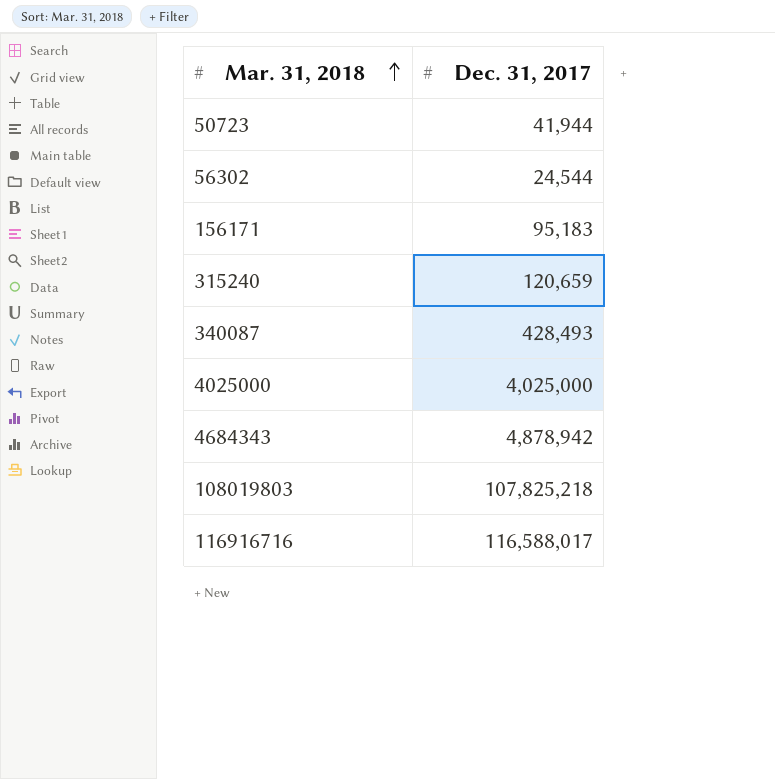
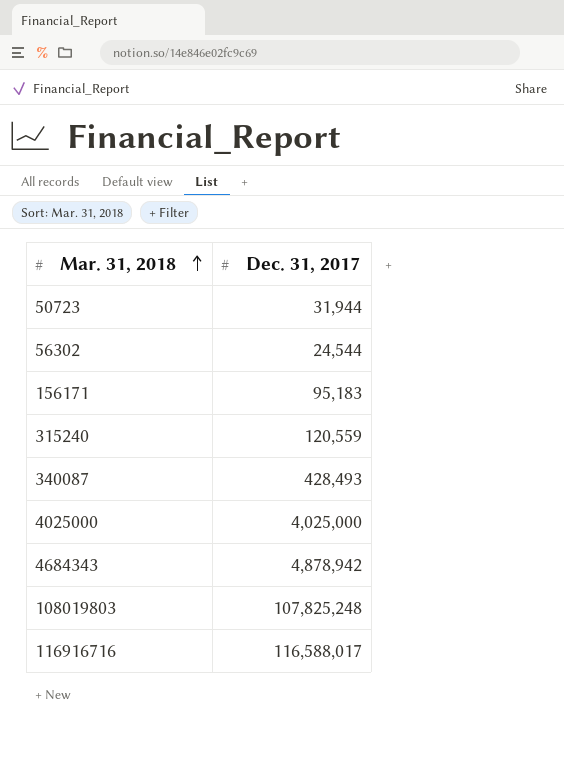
50723 | Dec. 31, 2017: 41,944 -> 31,944
315240 | Dec. 31, 2017: 120,659 -> 120,559
108019803 | Dec. 31, 2017: 107,825,218 -> 107,825,248

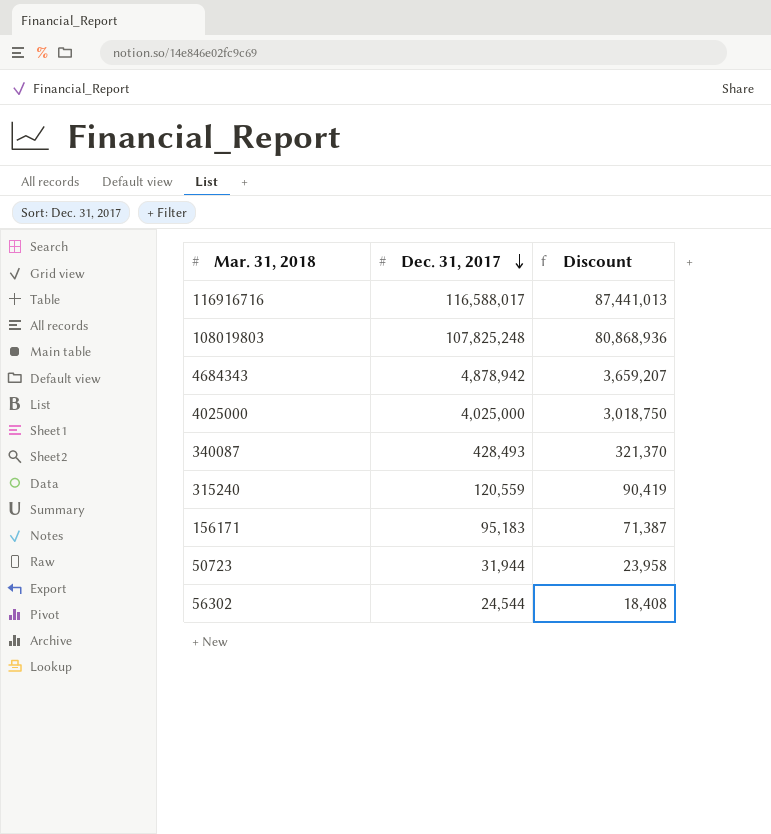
row order: Mar. 31, 2018 ascending -> Dec. 31, 2017 descending
column Discount | formula: none -> [Dec. 31, 2017] * 0.75

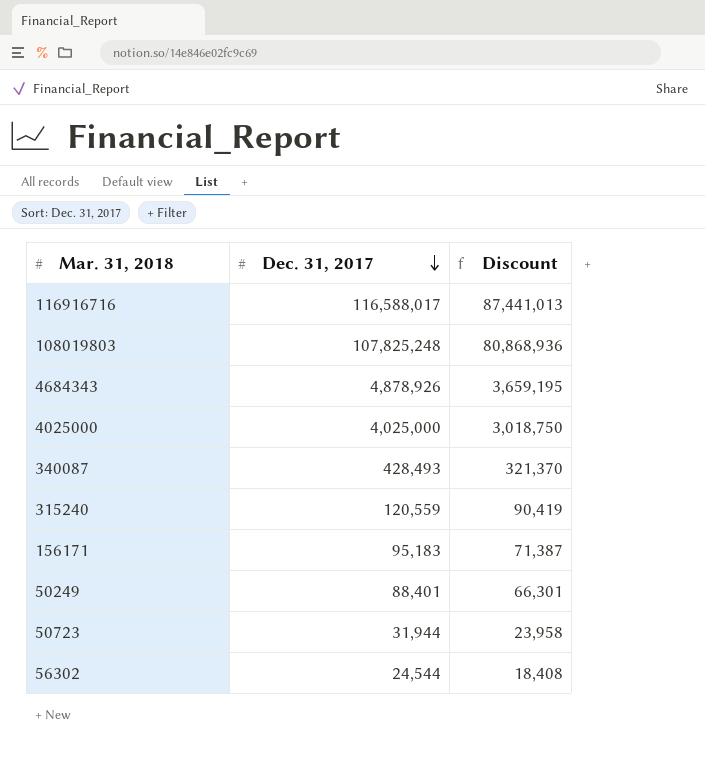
4684343 | Dec. 31, 2017: 4,878,942 -> 4,878,926
4684343 | Discount: 3,659,207 -> 3,659,195
row 50249: none -> 88,401 | 66,301

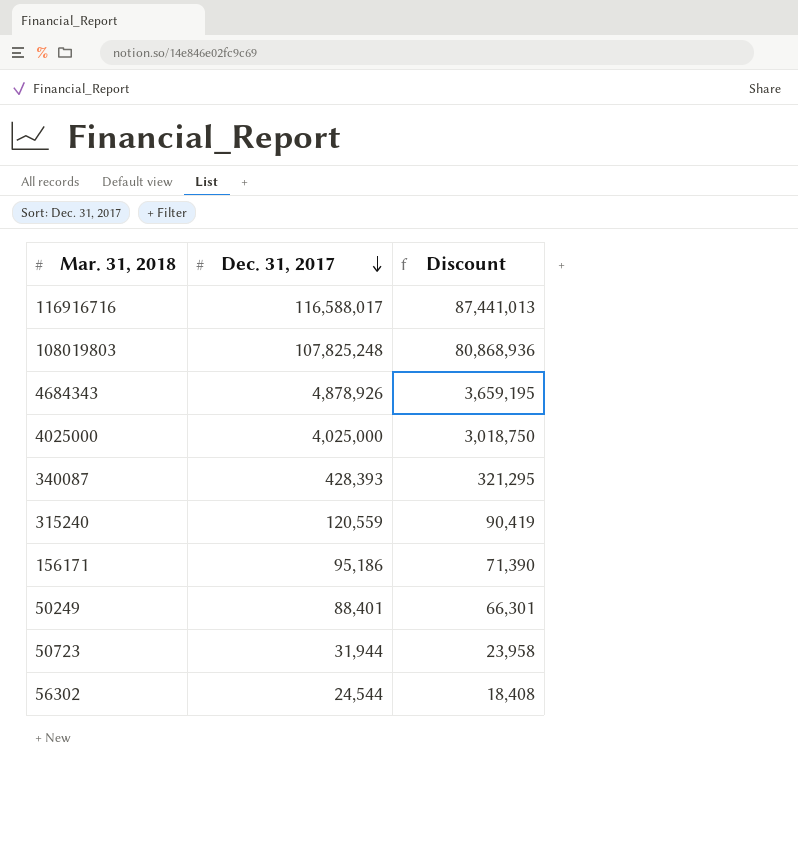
340087 | Dec. 31, 2017: 428,493 -> 428,393
340087 | Discount: 321,370 -> 321,295
156171 | Dec. 31, 2017: 95,183 -> 95,186
156171 | Discount: 71,387 -> 71,390

